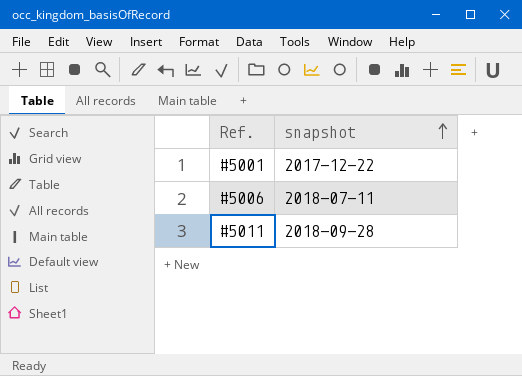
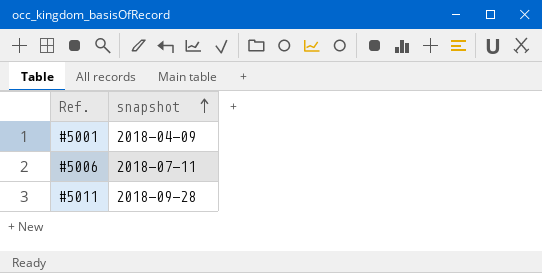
#5001 | snapshot: 2017-12-22 -> 2018-04-09

